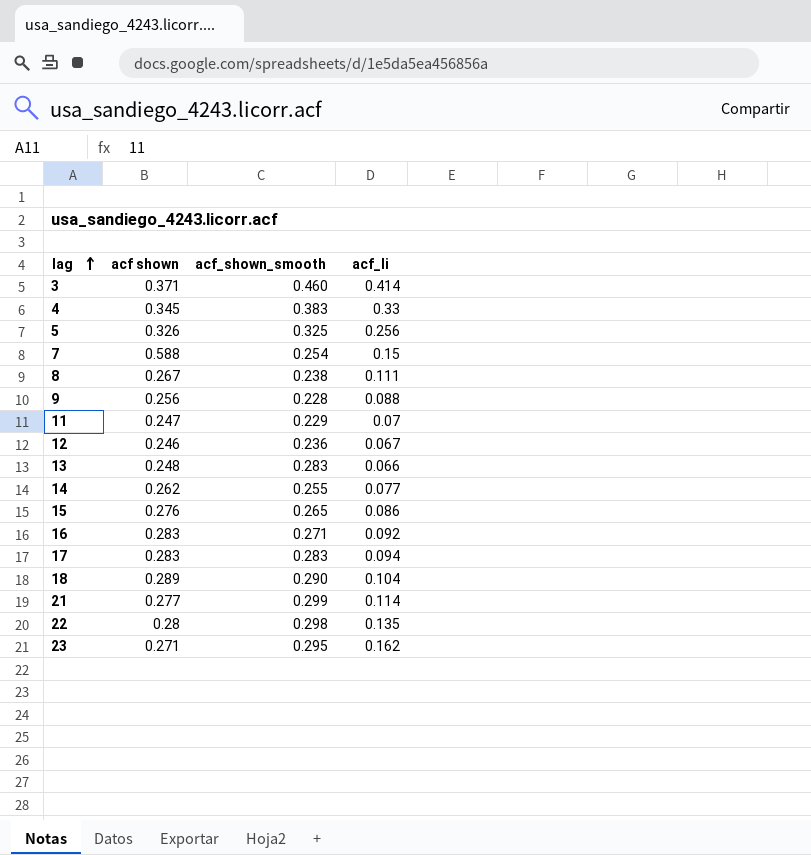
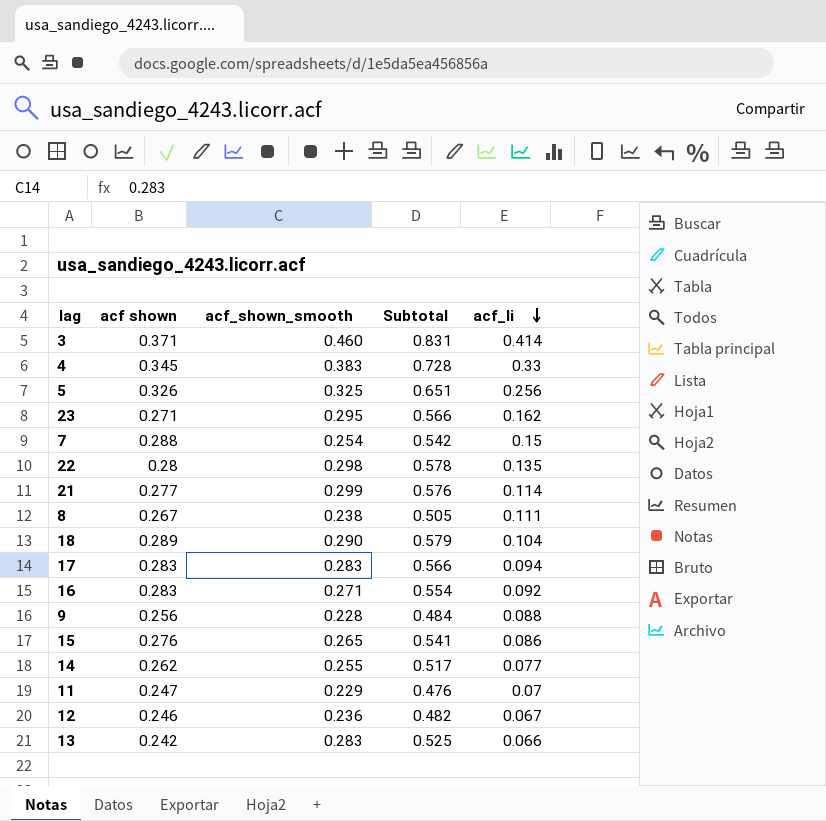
row order: lag ascending -> acf_li descending
column Subtotal | formula: none -> [acf shown] + [acf_shown_smooth]
7 | acf shown: 0.588 -> 0.288
13 | acf shown: 0.248 -> 0.242

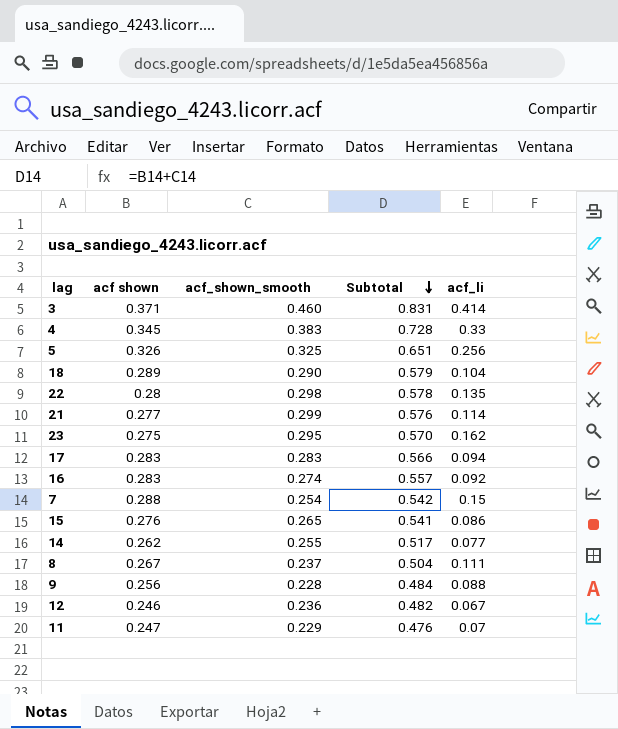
row order: acf_li descending -> Subtotal descending
row 13: 0.242 | 0.283 | 0.525 | 0.066 -> none
23 | acf shown: 0.271 -> 0.275
23 | Subtotal: 0.566 -> 0.570
16 | acf_shown_smooth: 0.271 -> 0.274
16 | Subtotal: 0.554 -> 0.557
8 | acf_shown_smooth: 0.238 -> 0.237
8 | Subtotal: 0.505 -> 0.504

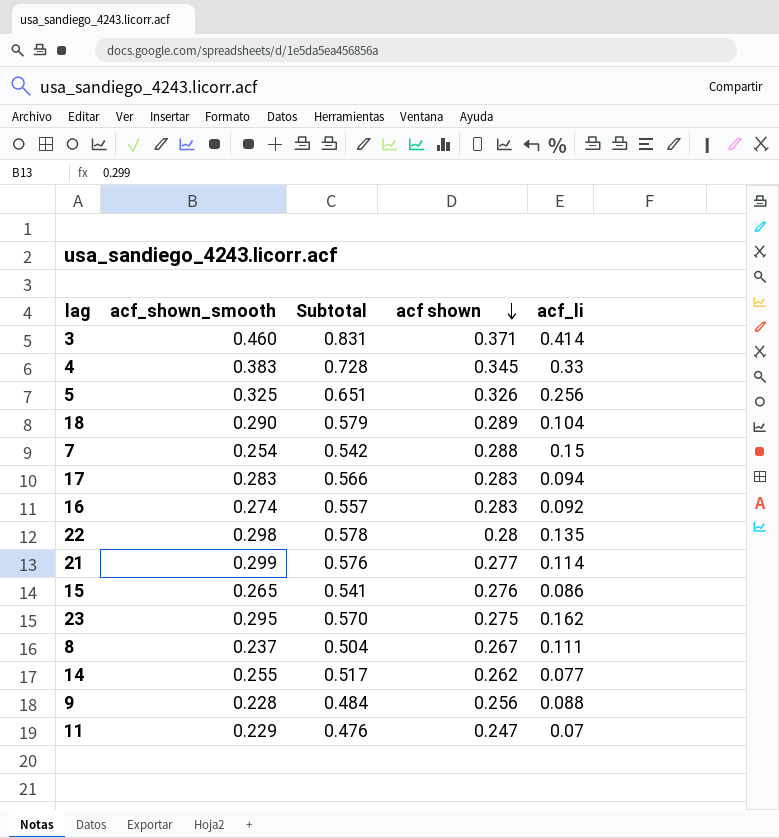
row order: Subtotal descending -> acf shown descending
column acf shown | position: 2 -> 4
row 12: 0.246 | 0.236 | 0.482 | 0.067 -> none

